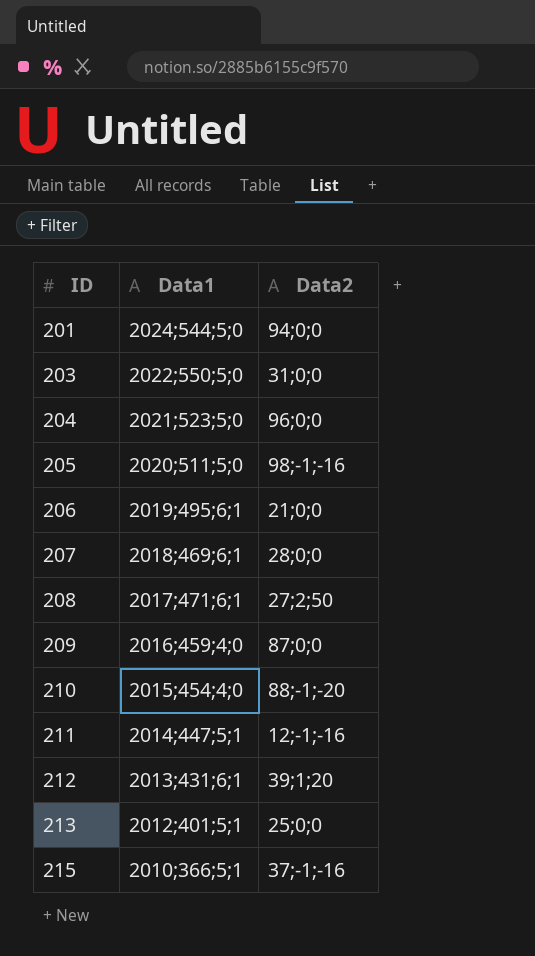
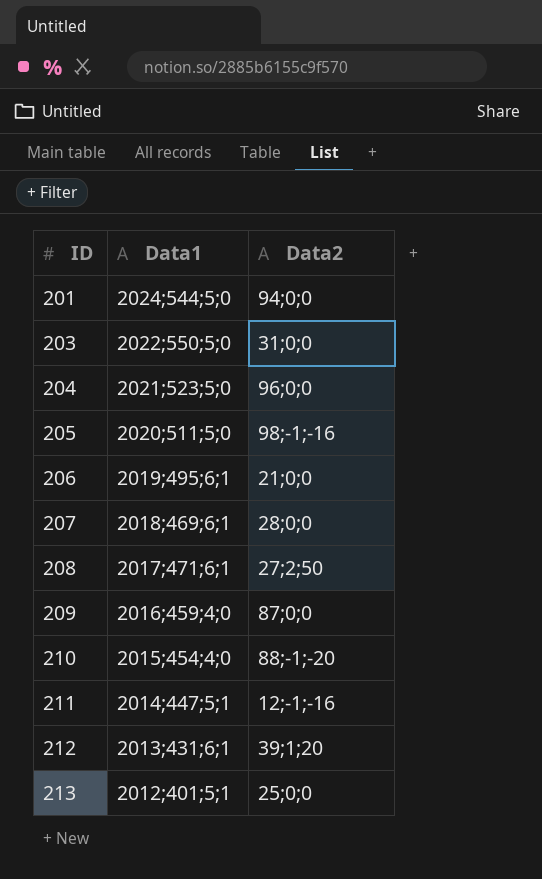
row 215: 2010;366;5;1 | 37;-1;-16 -> none

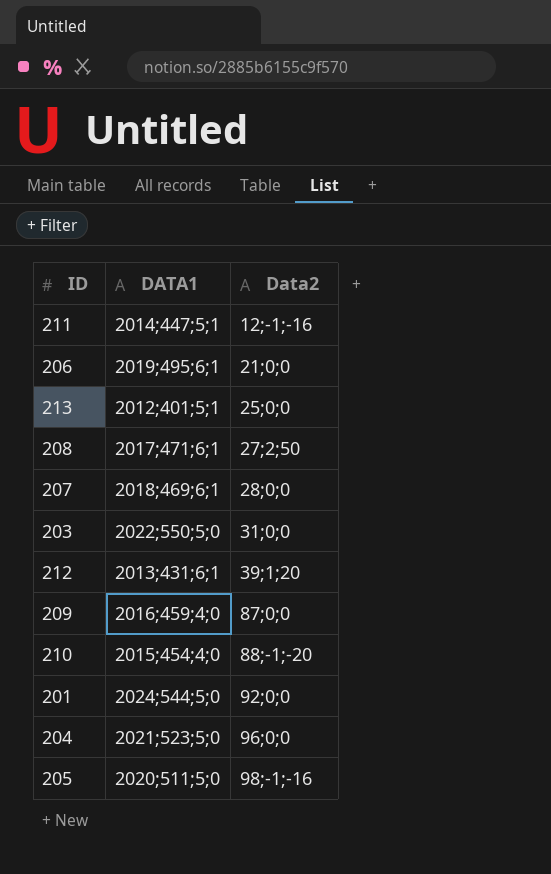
row order: ID ascending -> Data2 ascending
column name: Data1 -> DATA1
201 | Data2: 94;0;0 -> 92;0;0

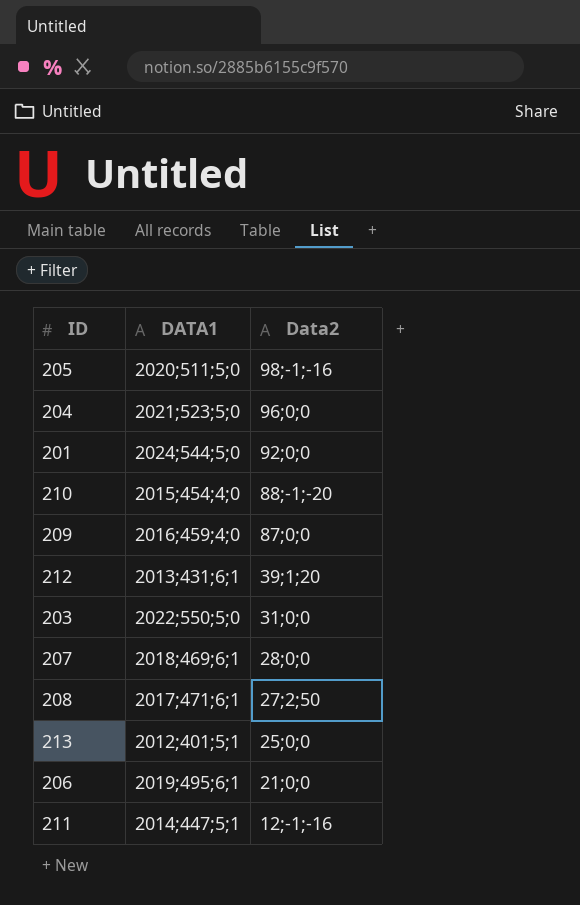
row order: Data2 ascending -> Data2 descending

